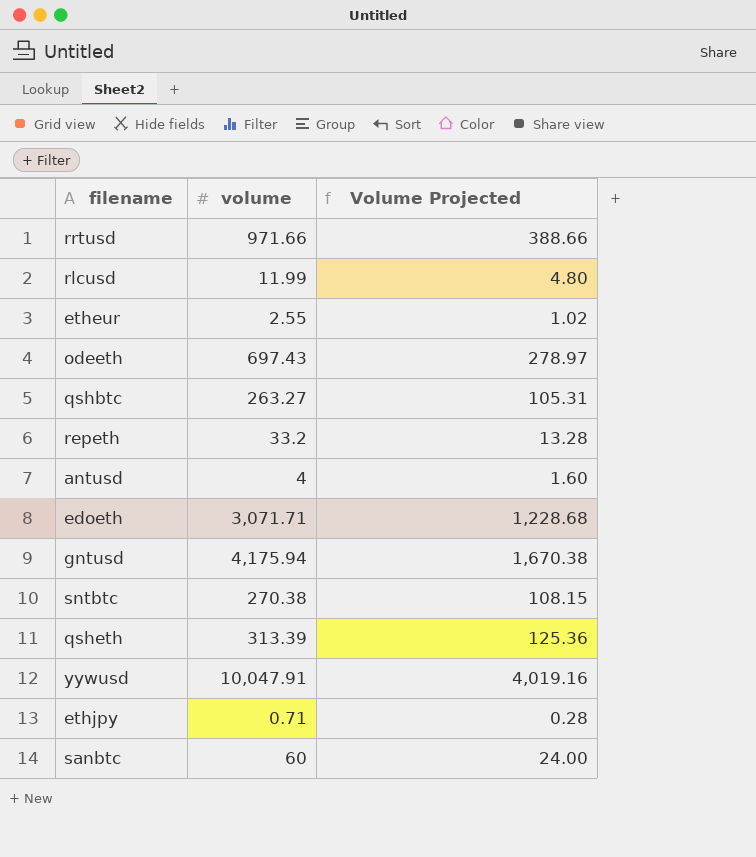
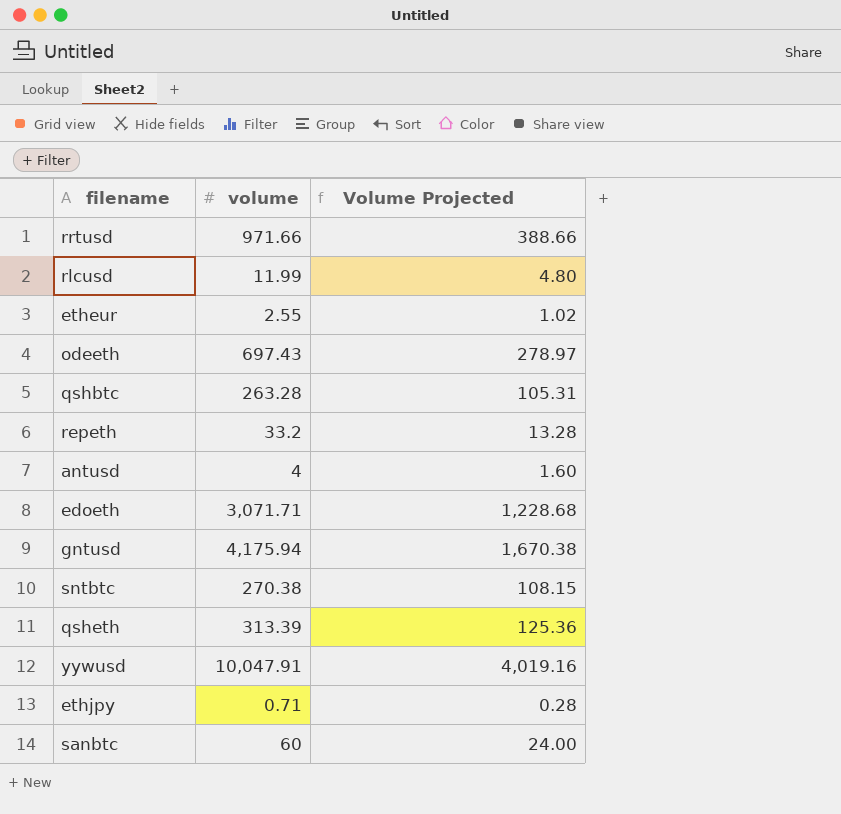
qshbtc | volume: 263.27 -> 263.28

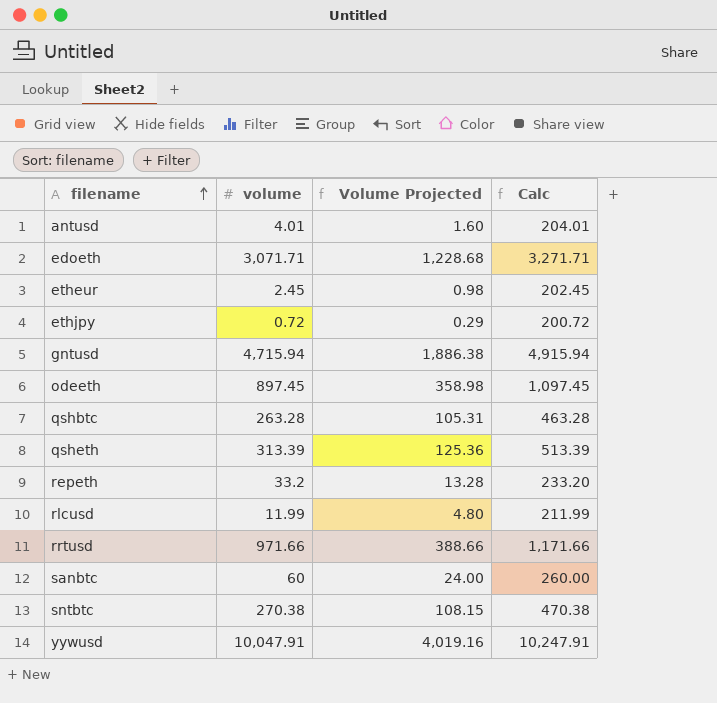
row order: none -> filename ascending
column Calc | formula: none -> [volume] + 200
antusd | volume: 4 -> 4.01
etheur | volume: 2.55 -> 2.45
etheur | Volume Projected: 1.02 -> 0.98
ethjpy | volume: 0.71 -> 0.72
ethjpy | Volume Projected: 0.28 -> 0.29
gntusd | volume: 4,175.94 -> 4,715.94
gntusd | Volume Projected: 1,670.38 -> 1,886.38
odeeth | volume: 697.43 -> 897.45
odeeth | Volume Projected: 278.97 -> 358.98

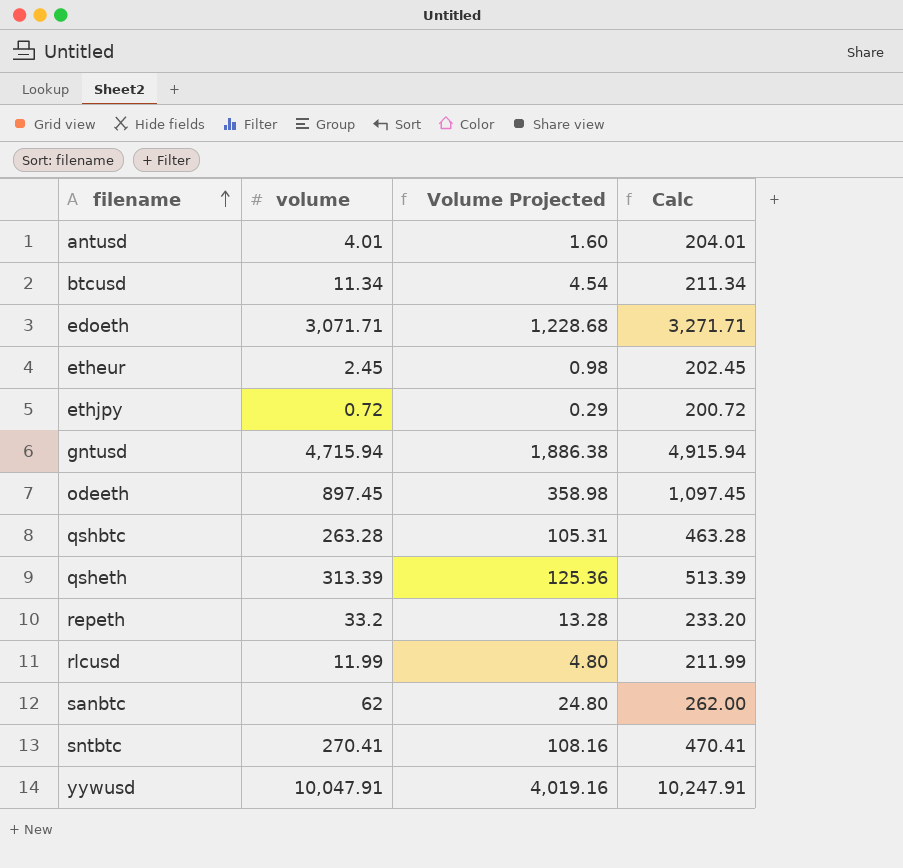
row rrtusd: 971.66 | 388.66 | 1,171.66 -> none
row btcusd: none -> 11.34 | 4.54 | 211.34
sanbtc | volume: 60 -> 62
sanbtc | Volume Projected: 24.00 -> 24.80
sanbtc | Calc: 260.00 -> 262.00
sntbtc | volume: 270.38 -> 270.41
sntbtc | Volume Projected: 108.15 -> 108.16
sntbtc | Calc: 470.38 -> 470.41

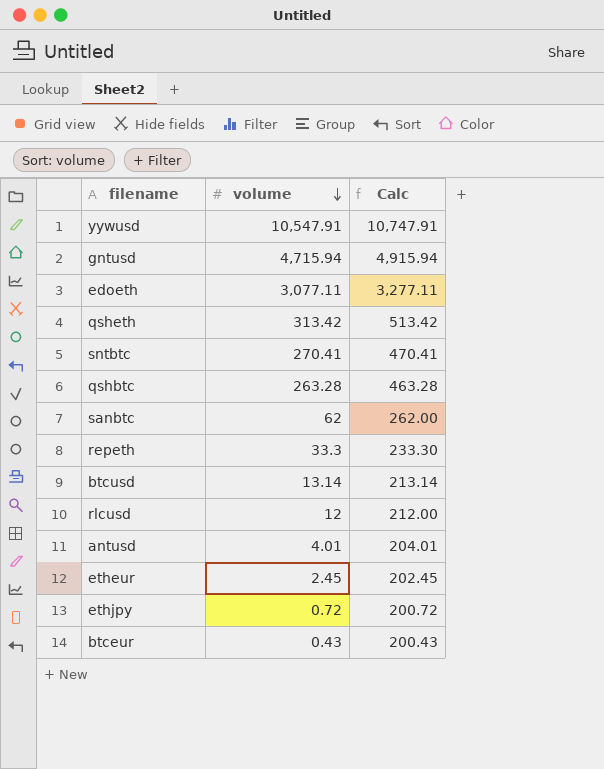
row order: filename ascending -> volume descending
column Volume Projected | formula: [volume] * 0.4 -> none
row odeeth: 897.45 | 358.98 | 1,097.45 -> none
yywusd | volume: 10,047.91 -> 10,547.91
yywusd | Calc: 10,247.91 -> 10,747.91
edoeth | volume: 3,071.71 -> 3,077.11
edoeth | Calc: 3,271.71 -> 3,277.11
qsheth | volume: 313.39 -> 313.42
qsheth | Calc: 513.39 -> 513.42
repeth | volume: 33.2 -> 33.3
repeth | Calc: 233.20 -> 233.30
btcusd | volume: 11.34 -> 13.14
btcusd | Calc: 211.34 -> 213.14
rlcusd | volume: 11.99 -> 12
rlcusd | Calc: 211.99 -> 212.00
row btceur: none -> 0.43 | 200.43

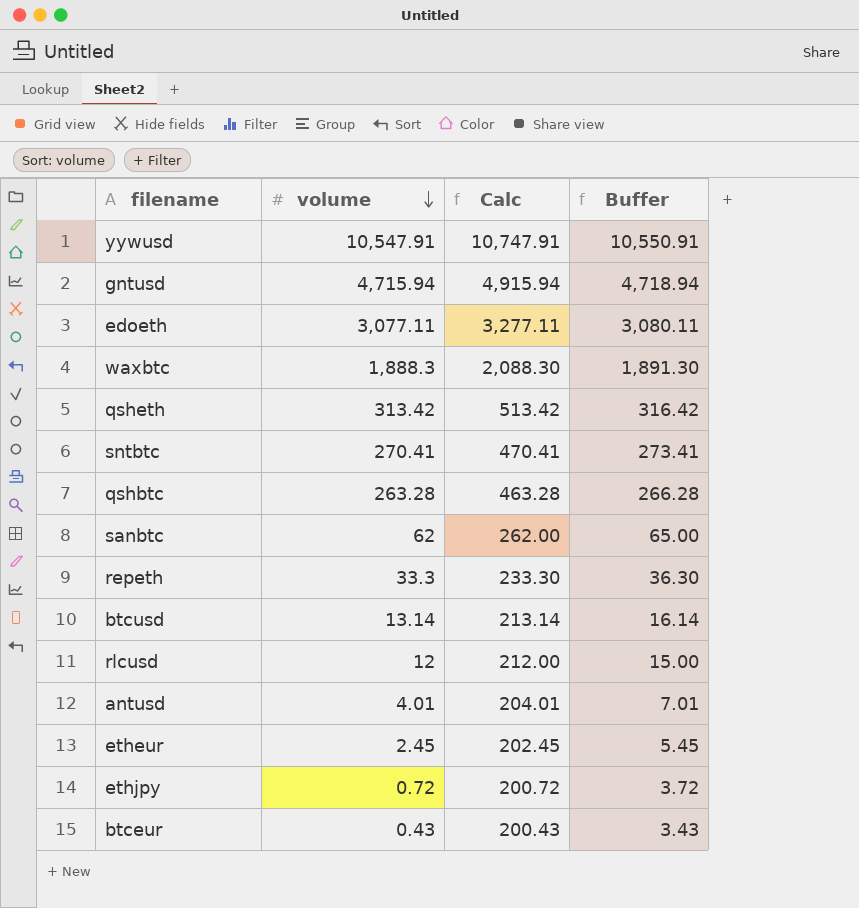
column Buffer | formula: none -> [volume] + 3
row waxbtc: none -> 1,888.3 | 2,088.30 | 1,891.30

